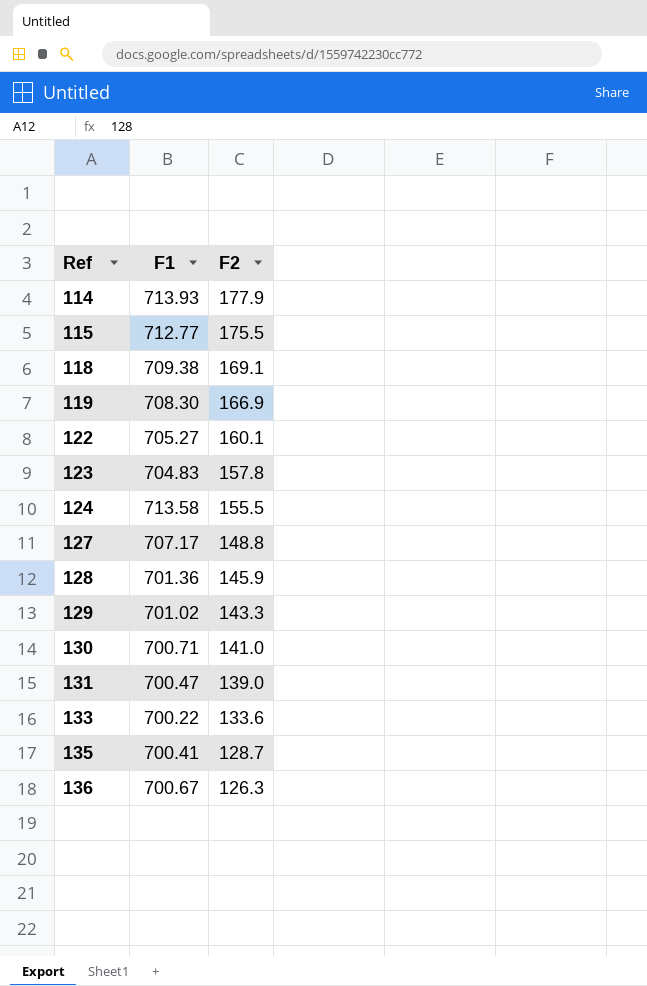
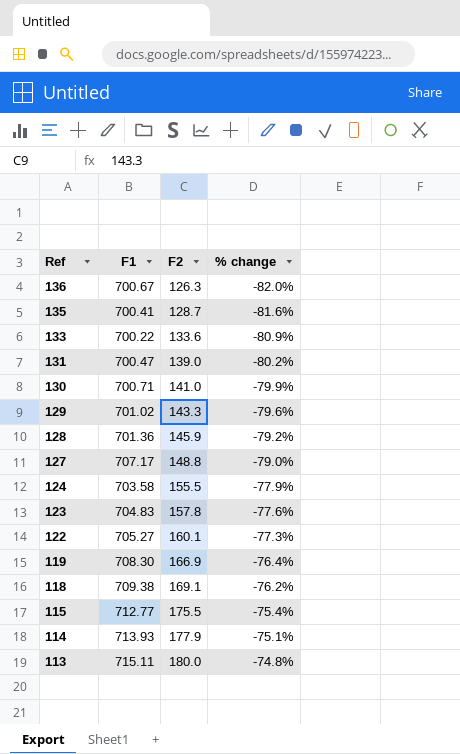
row order: Ref ascending -> Ref descending
column % change | formula: none -> ([F2] - [F1]) / [F1]
124 | F1: 713.58 -> 703.58
row 113: none -> 715.11 | 180.0 | -74.8%

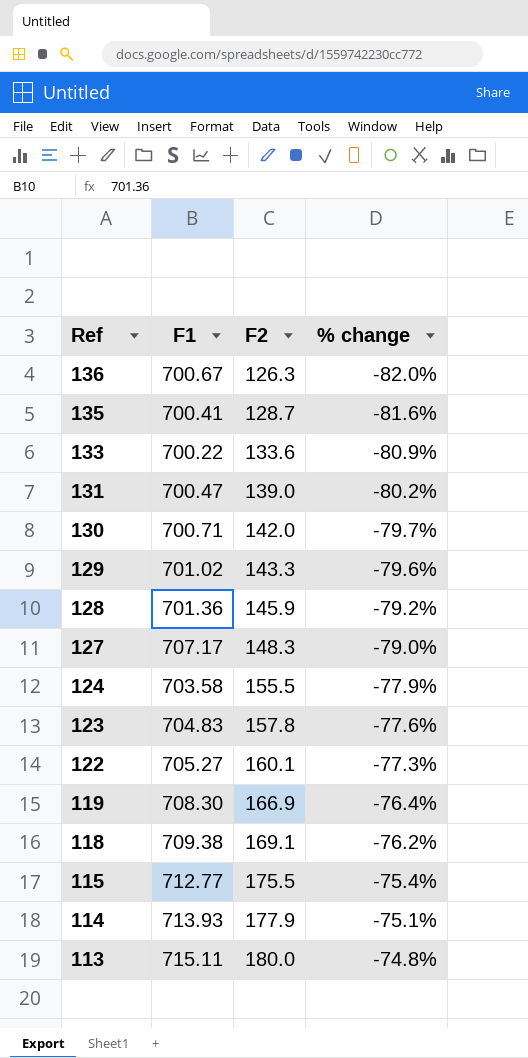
130 | F2: 141.0 -> 142.0
130 | % change: -79.9% -> -79.7%
127 | F2: 148.8 -> 148.3

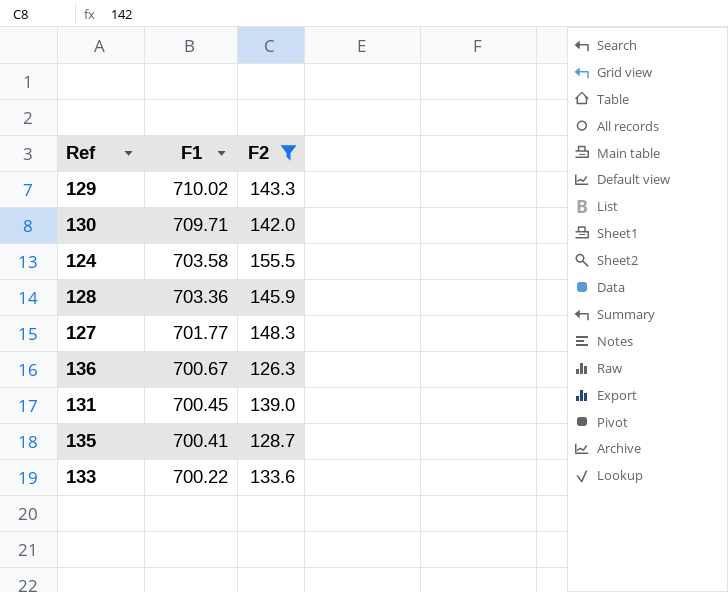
filter: none -> F2 <= 155.5
row order: Ref descending -> F1 descending
column % change | formula: ([F2] - [F1]) / [F1] -> none
129 | F1: 701.02 -> 710.02
130 | F1: 700.71 -> 709.71
128 | F1: 701.36 -> 703.36
127 | F1: 707.17 -> 701.77
131 | F1: 700.47 -> 700.45

